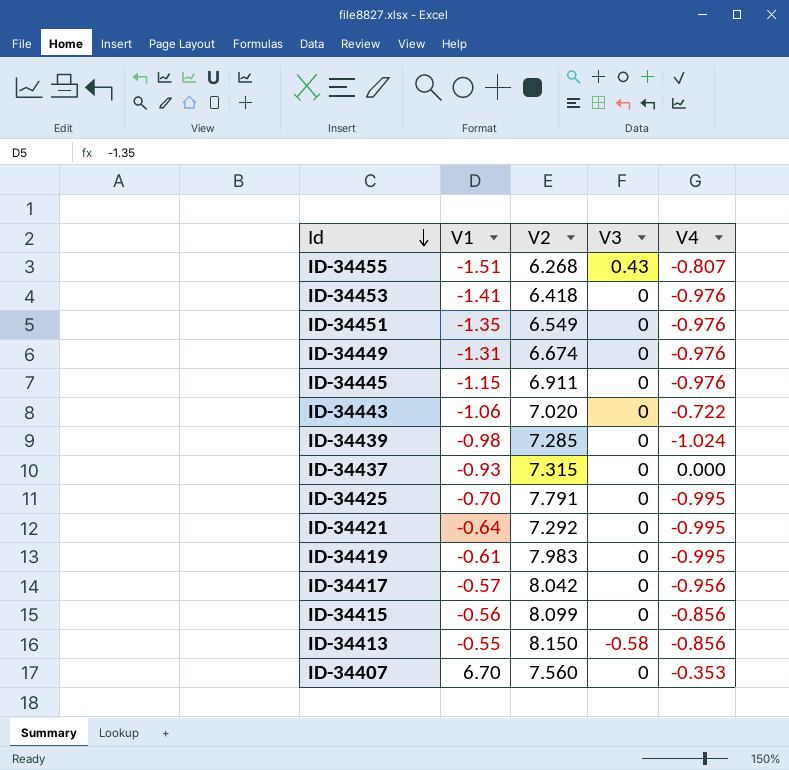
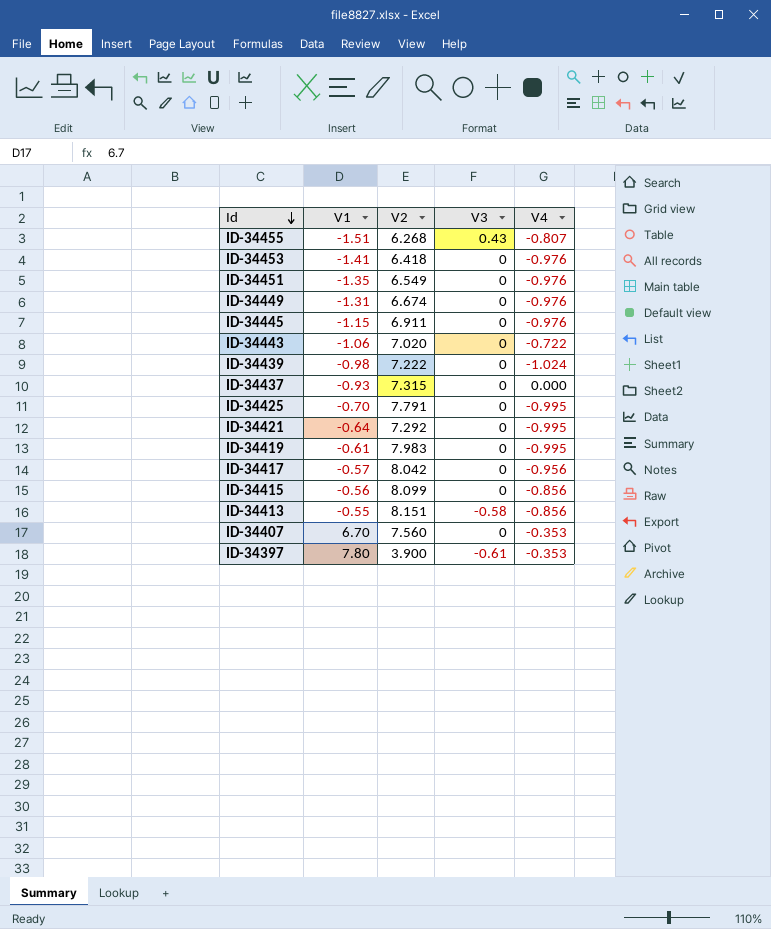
ID-34439 | V2: 7.285 -> 7.222
ID-34413 | V2: 8.150 -> 8.151
row ID-34397: none -> 7.80 | 3.900 | -0.61 | -0.353

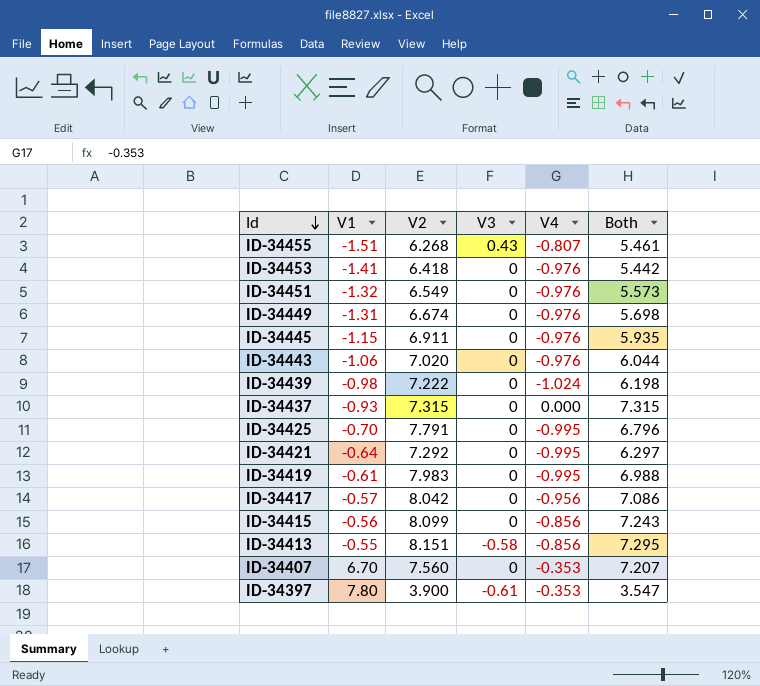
column Both | formula: none -> [V2] + [V4]
ID-34451 | V1: -1.35 -> -1.32
ID-34443 | V4: -0.722 -> -0.976

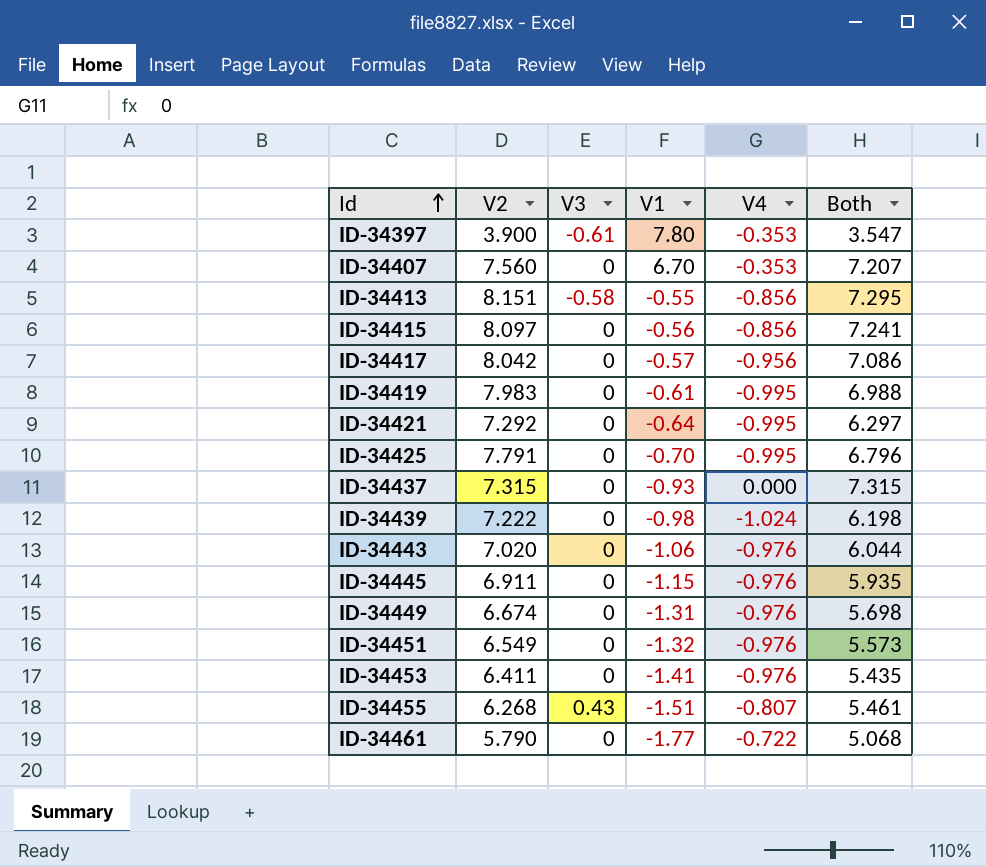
row order: Id descending -> Id ascending
column V1 | position: 2 -> 4
ID-34415 | V2: 8.099 -> 8.097
ID-34415 | Both: 7.243 -> 7.241
ID-34453 | V2: 6.418 -> 6.411
ID-34453 | Both: 5.442 -> 5.435
row ID-34461: none -> 5.790 | 0 | -1.77 | -0.722 | 5.068

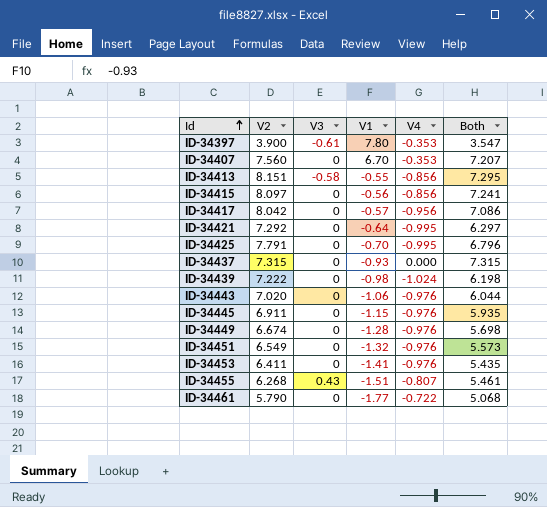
row ID-34419: 7.983 | 0 | -0.61 | -0.995 | 6.988 -> none
ID-34449 | V1: -1.31 -> -1.28

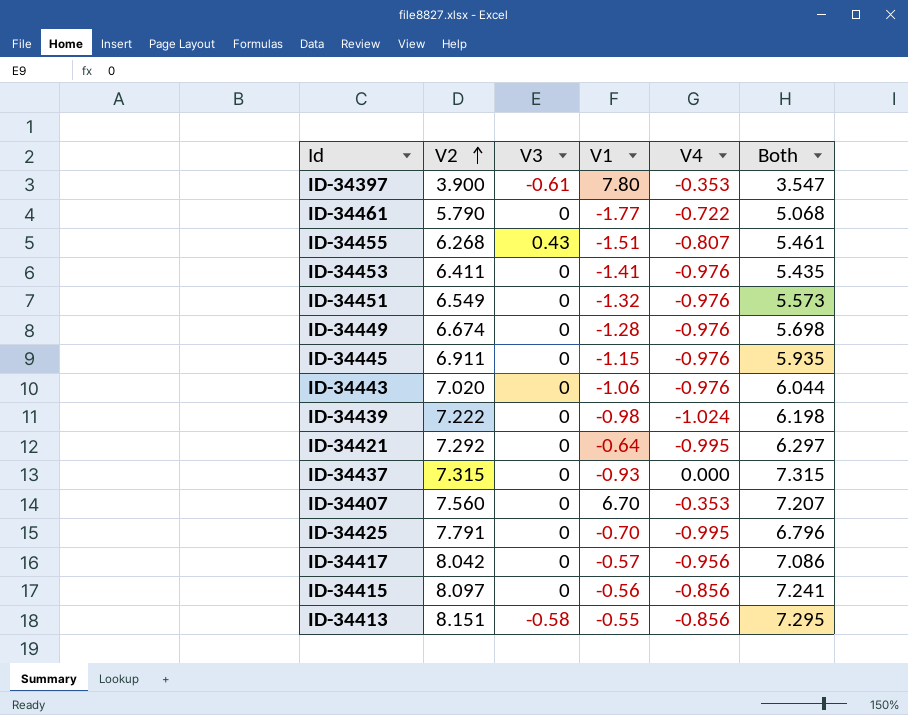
row order: Id ascending -> V2 ascending

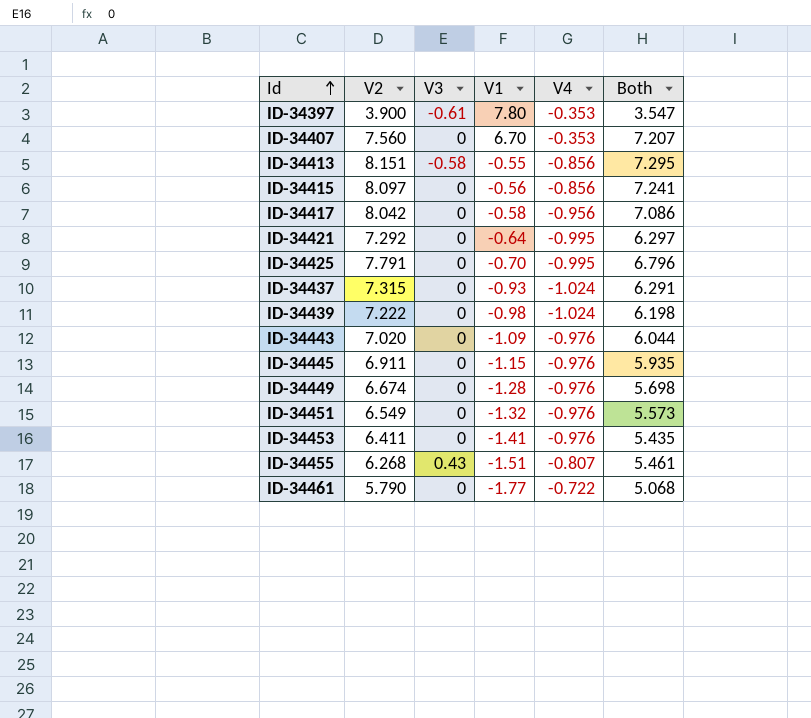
row order: V2 ascending -> Id ascending
ID-34417 | V1: -0.57 -> -0.58
ID-34437 | V4: 0.000 -> -1.024
ID-34437 | Both: 7.315 -> 6.291
ID-34443 | V1: -1.06 -> -1.09

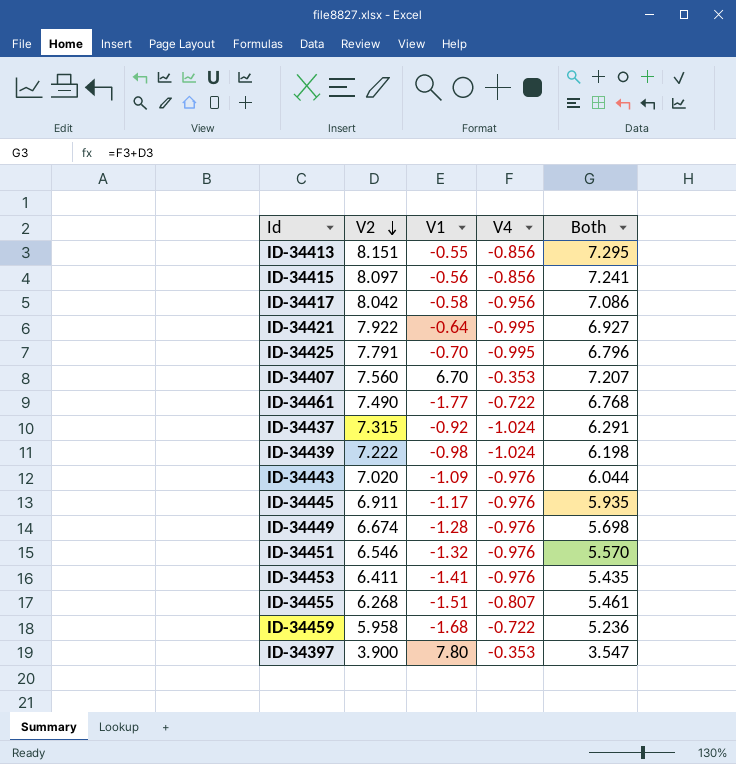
row order: Id ascending -> V2 descending
column V3 | position: 3 -> none
ID-34421 | V2: 7.292 -> 7.922
ID-34421 | Both: 6.297 -> 6.927
ID-34461 | V2: 5.790 -> 7.490
ID-34461 | Both: 5.068 -> 6.768
ID-34437 | V1: -0.93 -> -0.92
ID-34445 | V1: -1.15 -> -1.17
ID-34451 | V2: 6.549 -> 6.546
ID-34451 | Both: 5.573 -> 5.570
row ID-34459: none -> 5.958 | -1.68 | -0.722 | 5.236

